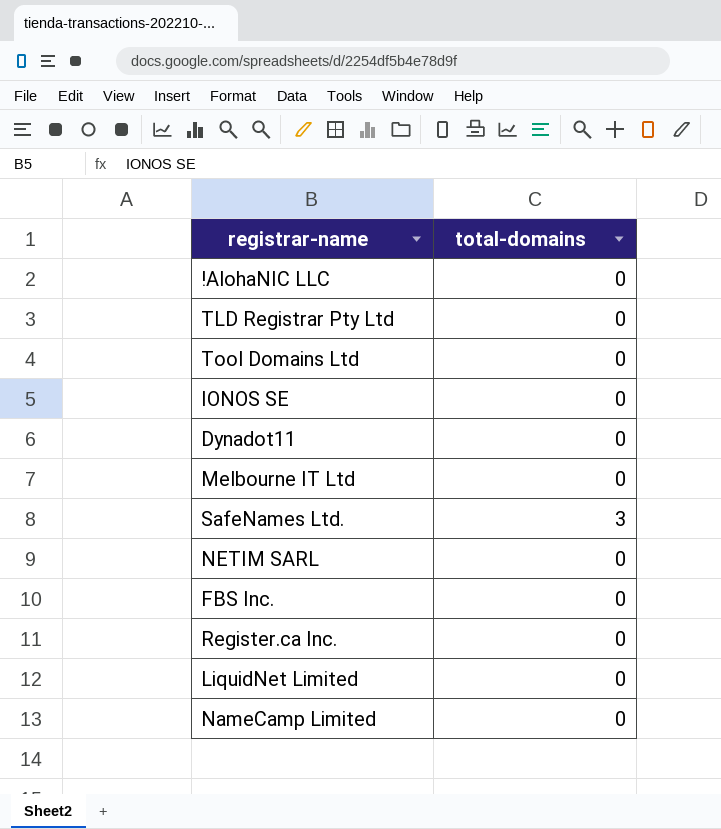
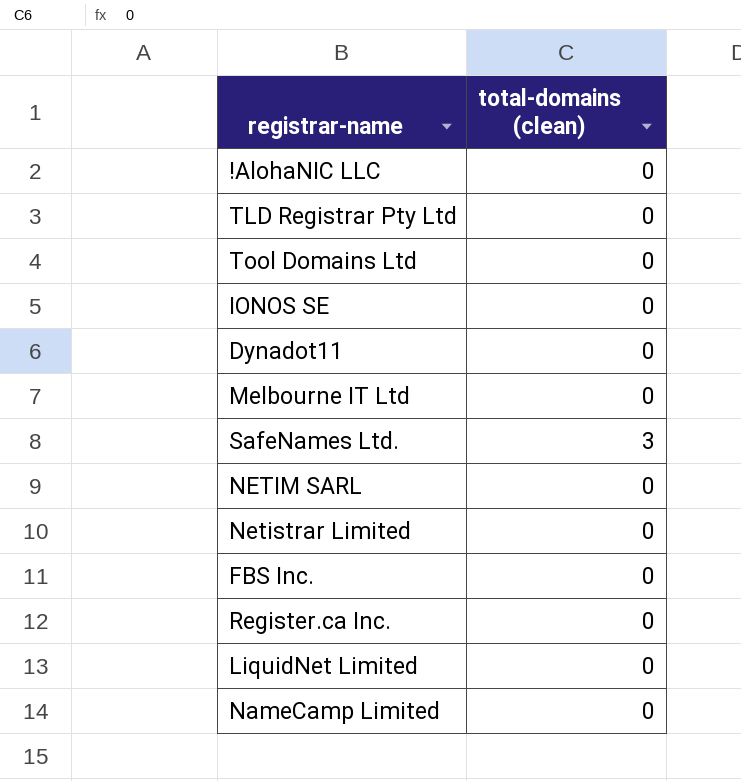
column name: total-domains -> total-domains (clean)
row Netistrar Limited: none -> 0

